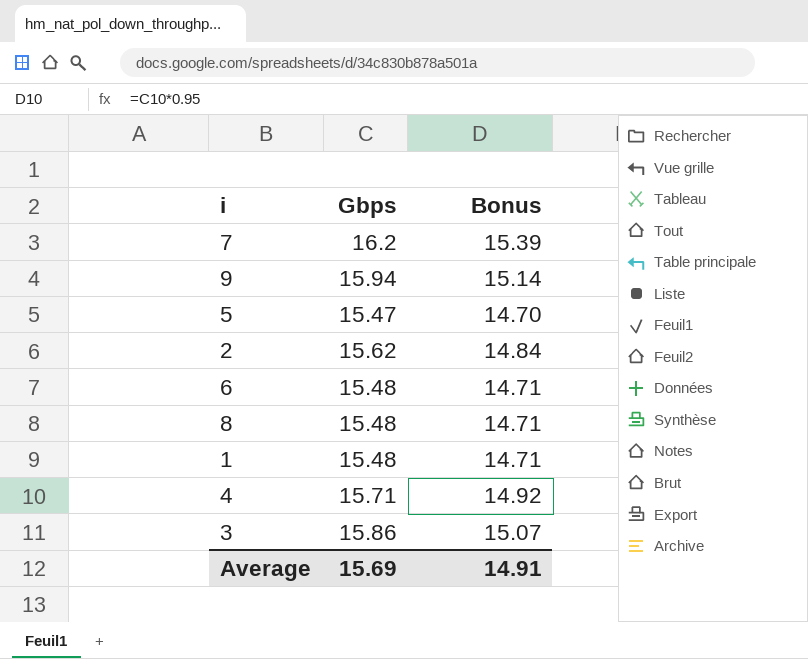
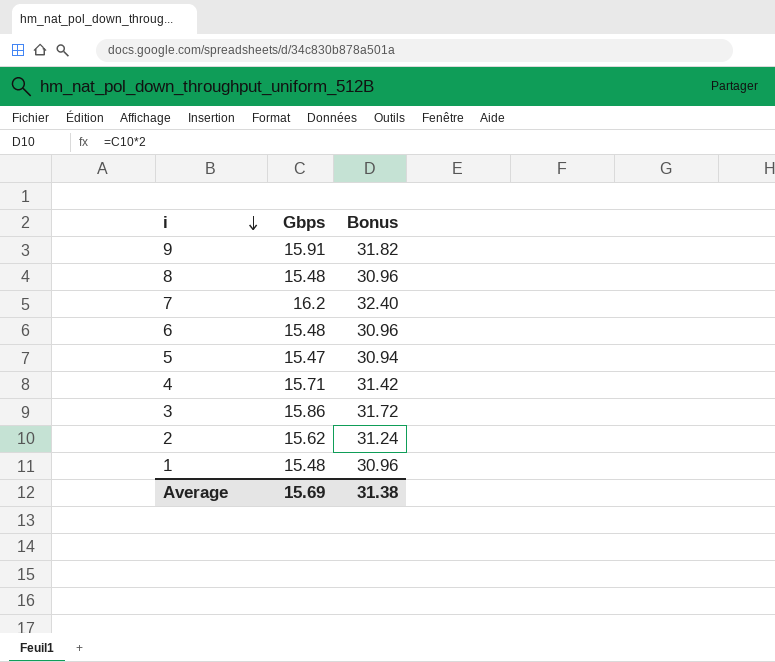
row order: none -> i descending
column Bonus | formula: [Gbps] * 0.95 -> [Gbps] * 2
9 | Gbps: 15.94 -> 15.91
Average | Bonus: 14.91 -> 31.38

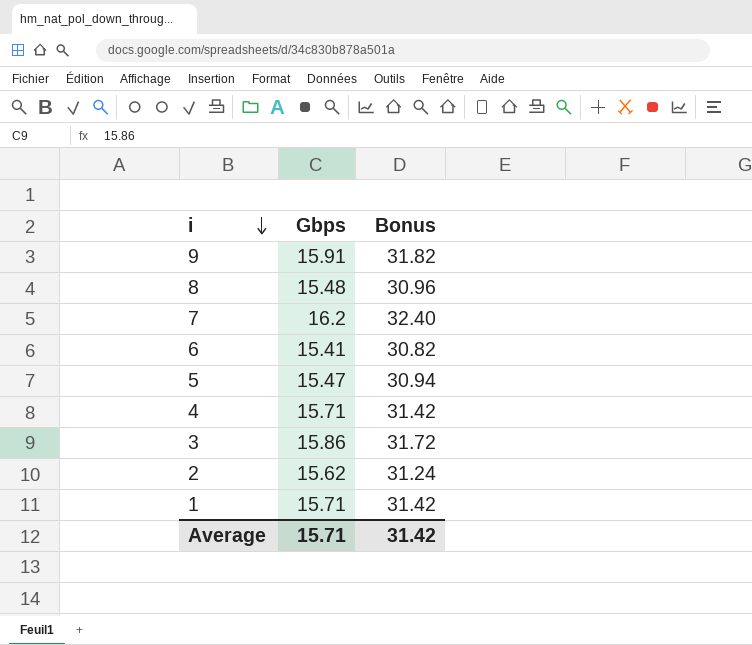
6 | Gbps: 15.48 -> 15.41
6 | Bonus: 30.96 -> 30.82
1 | Gbps: 15.48 -> 15.71
1 | Bonus: 30.96 -> 31.42
Average | Gbps: 15.69 -> 15.71
Average | Bonus: 31.38 -> 31.42

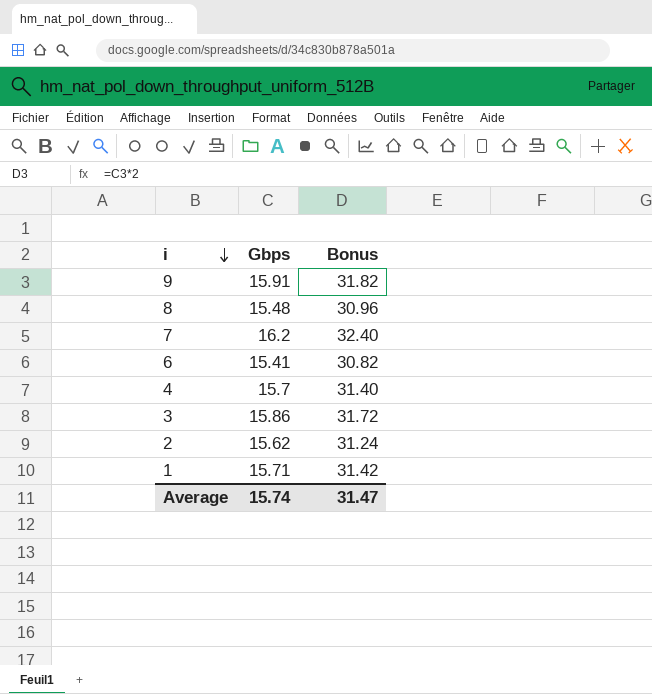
row 5: 15.47 | 30.94 -> none
4 | Gbps: 15.71 -> 15.7
4 | Bonus: 31.42 -> 31.40
Average | Gbps: 15.71 -> 15.74
Average | Bonus: 31.42 -> 31.47

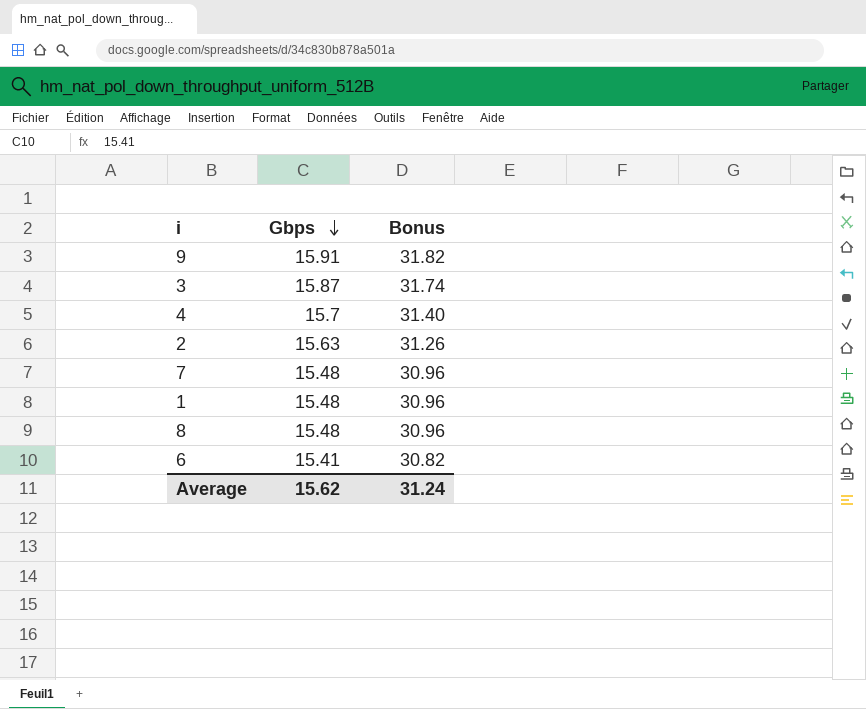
row order: i descending -> Gbps descending
3 | Gbps: 15.86 -> 15.87
3 | Bonus: 31.72 -> 31.74
2 | Gbps: 15.62 -> 15.63
2 | Bonus: 31.24 -> 31.26
7 | Gbps: 16.2 -> 15.48
7 | Bonus: 32.40 -> 30.96
1 | Gbps: 15.71 -> 15.48
1 | Bonus: 31.42 -> 30.96
Average | Gbps: 15.74 -> 15.62
Average | Bonus: 31.47 -> 31.24

